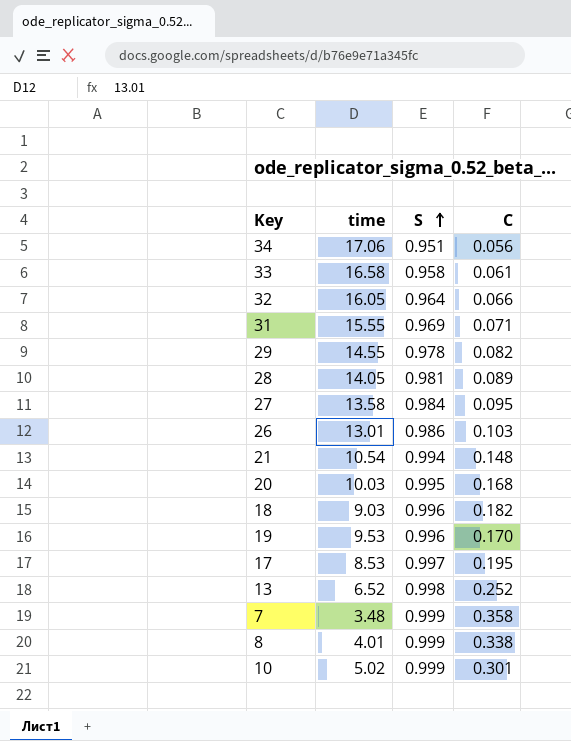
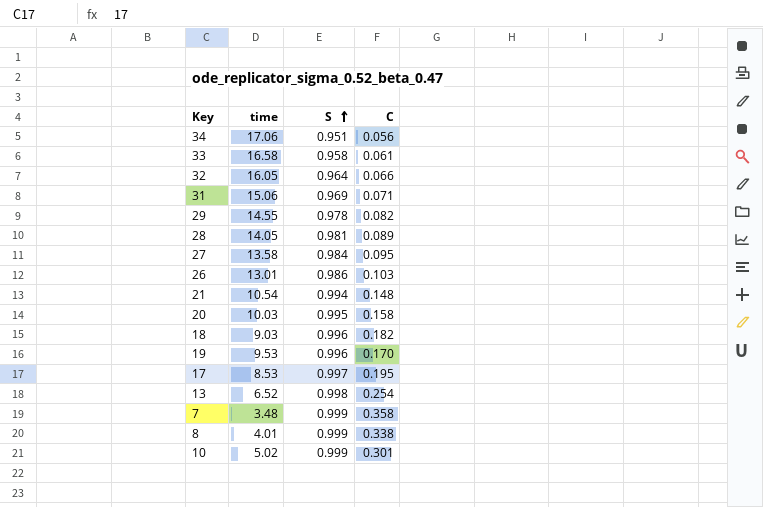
31 | time: 15.55 -> 15.06
20 | C: 0.168 -> 0.158
13 | C: 0.252 -> 0.254

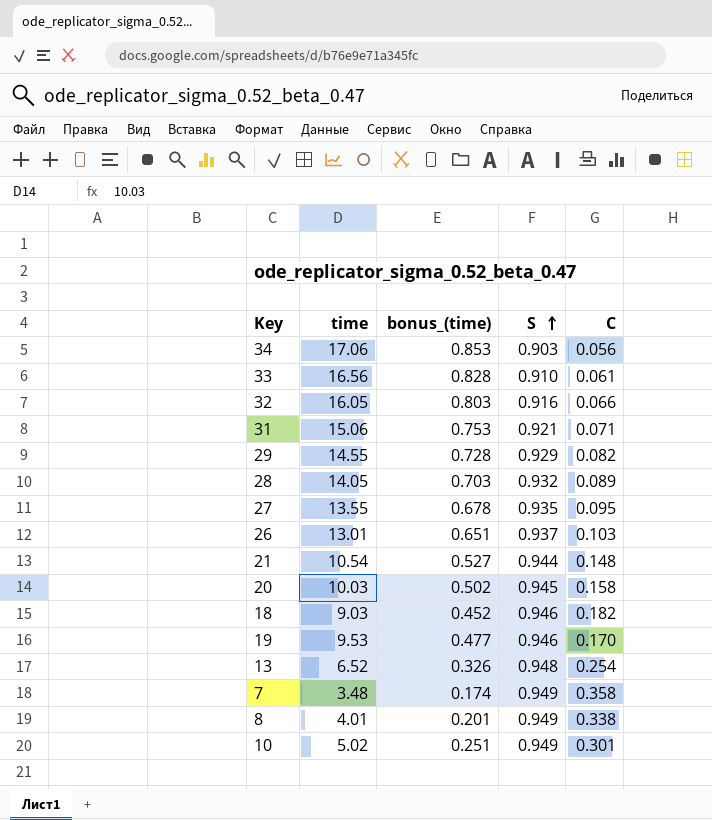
column bonus_(time) | formula: none -> [time] * 0.05
row 17: 8.53 | 0.997 | 0.195 -> none
34 | S: 0.951 -> 0.903
33 | time: 16.58 -> 16.56
33 | S: 0.958 -> 0.910
32 | S: 0.964 -> 0.916
31 | S: 0.969 -> 0.921
29 | S: 0.978 -> 0.929
28 | S: 0.981 -> 0.932
27 | time: 13.58 -> 13.55
27 | S: 0.984 -> 0.935
26 | S: 0.986 -> 0.937
21 | S: 0.994 -> 0.944
20 | S: 0.995 -> 0.945
18 | S: 0.996 -> 0.946
19 | S: 0.996 -> 0.946
13 | S: 0.998 -> 0.948
7 | S: 0.999 -> 0.949
8 | S: 0.999 -> 0.949
10 | S: 0.999 -> 0.949

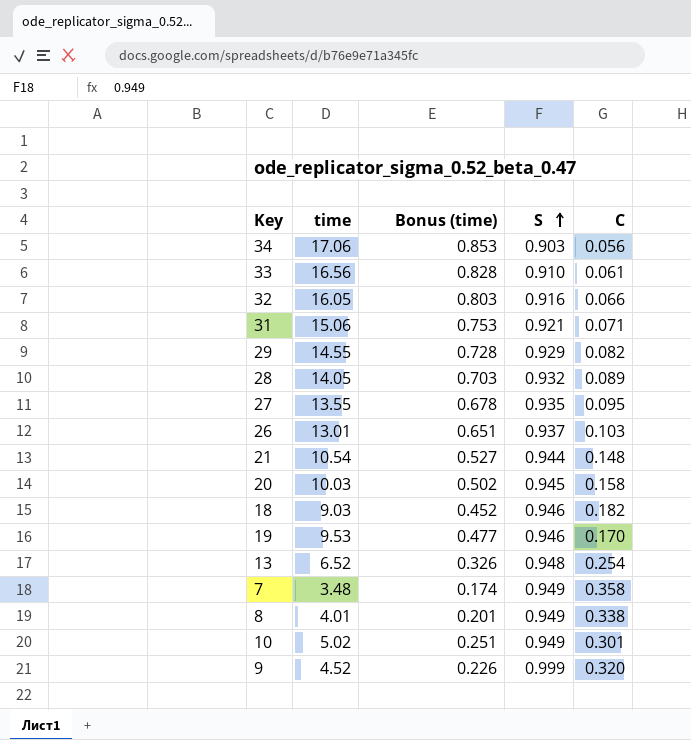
column name: bonus_(time) -> Bonus (time)
row 9: none -> 4.52 | 0.226 | 0.999 | 0.320

